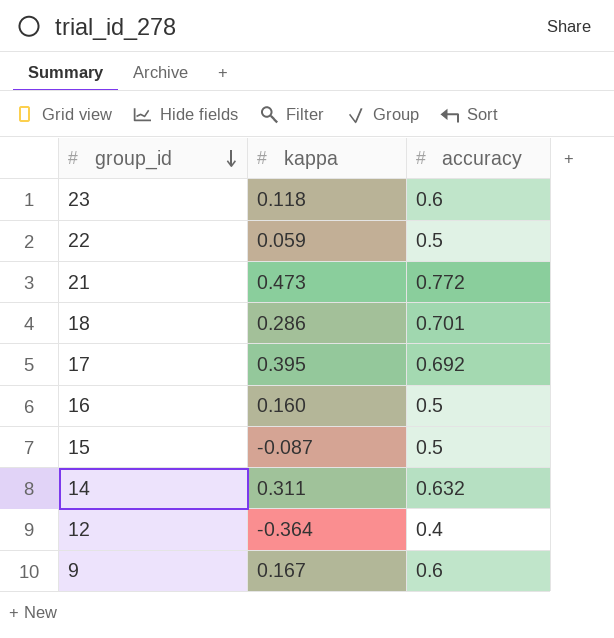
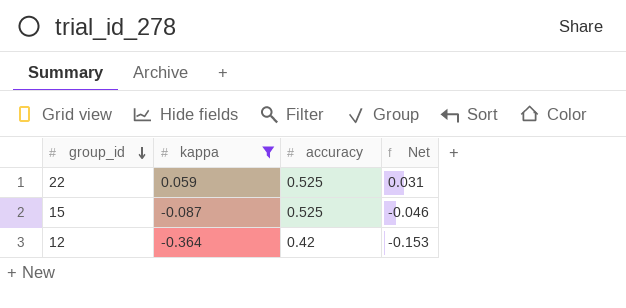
filter: none -> kappa <= 0.059
column Net | formula: none -> [kappa] * [accuracy]
22 | accuracy: 0.5 -> 0.525
15 | accuracy: 0.5 -> 0.525
12 | accuracy: 0.4 -> 0.42

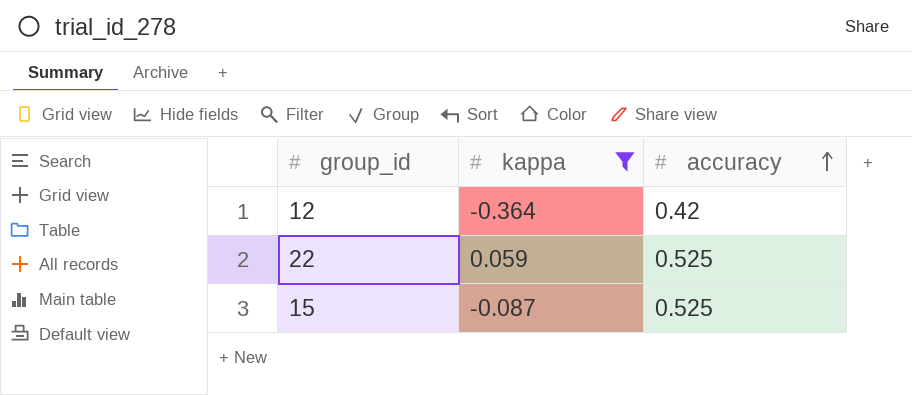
row order: group_id descending -> accuracy ascending
column Net | formula: [kappa] * [accuracy] -> none

